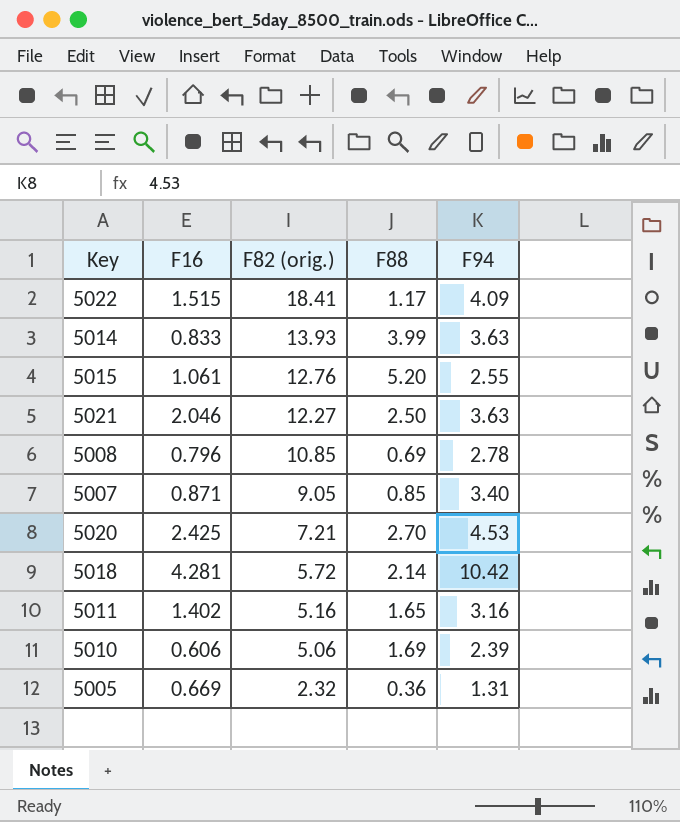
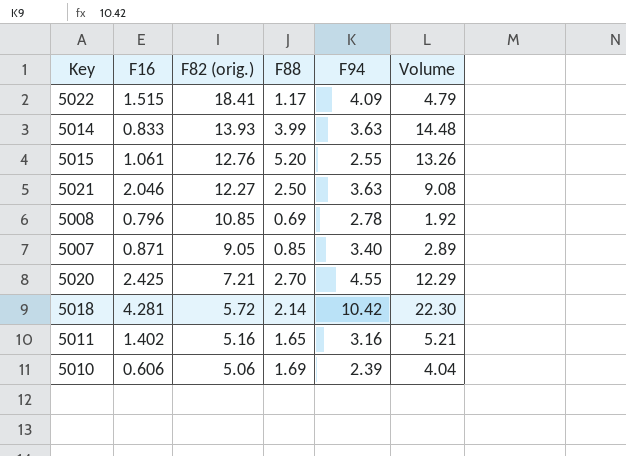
column Volume | formula: none -> [F88] * [F94]
row 5005: 0.669 | 2.32 | 0.36 | 1.31 -> none
5020 | F94: 4.53 -> 4.55

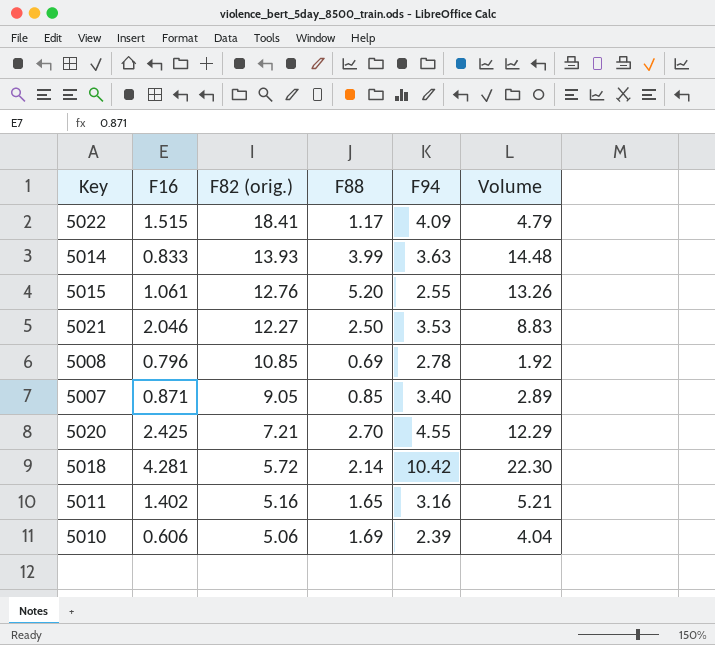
5021 | F94: 3.63 -> 3.53
5021 | Volume: 9.08 -> 8.83

